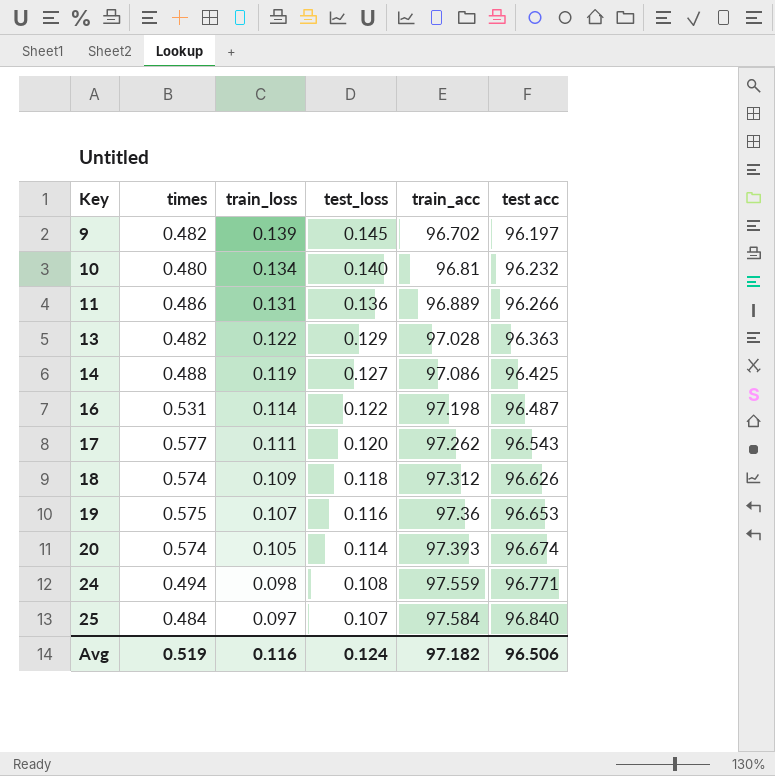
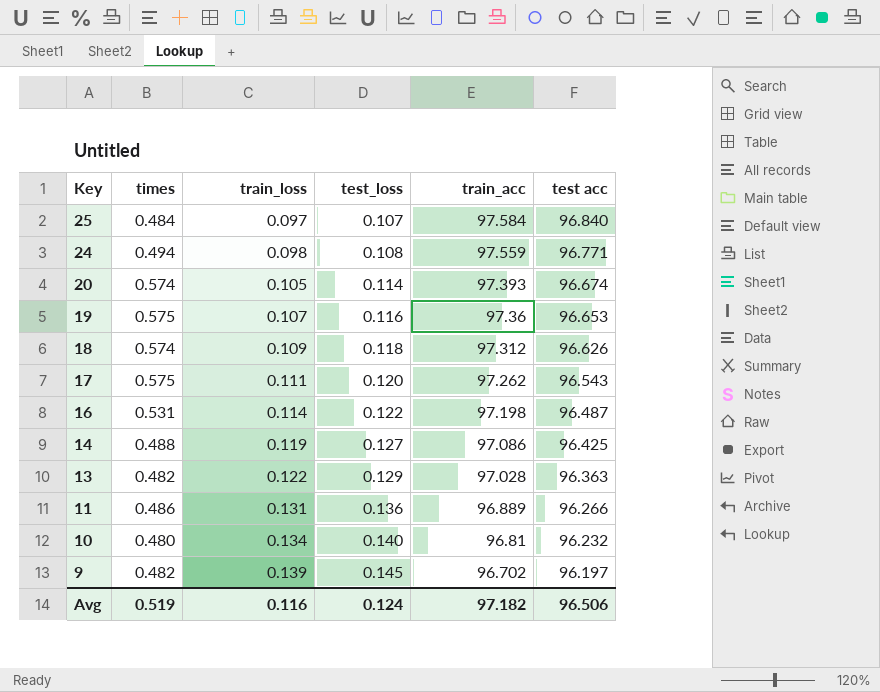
row order: Key ascending -> Key descending
17 | times: 0.577 -> 0.575

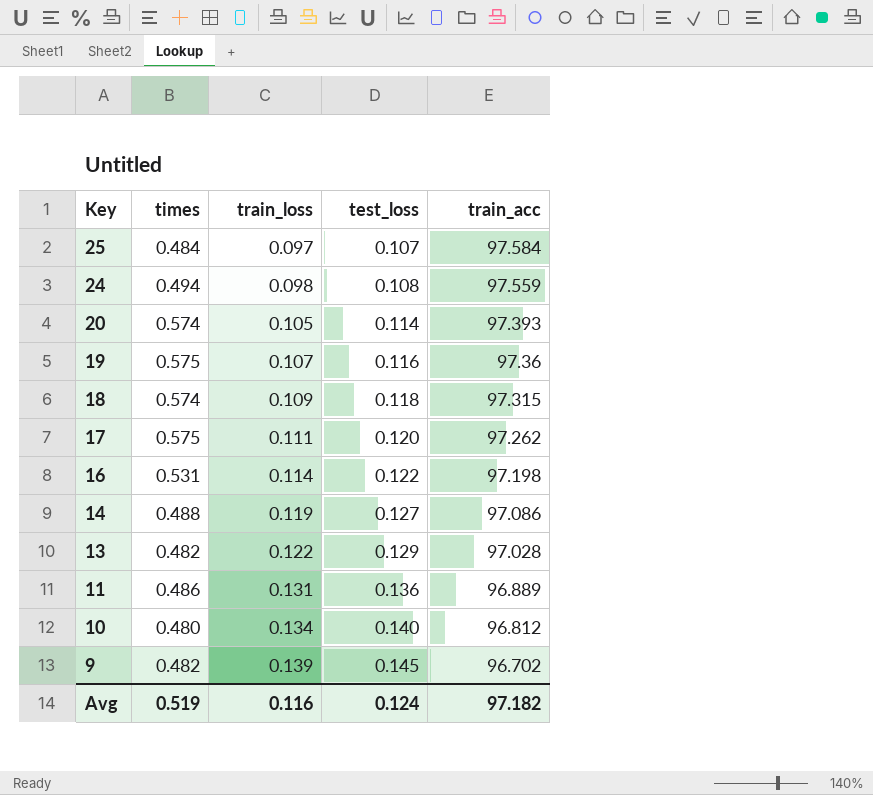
column test acc | position: 6 -> none
18 | train_acc: 97.312 -> 97.315
10 | train_acc: 96.81 -> 96.812

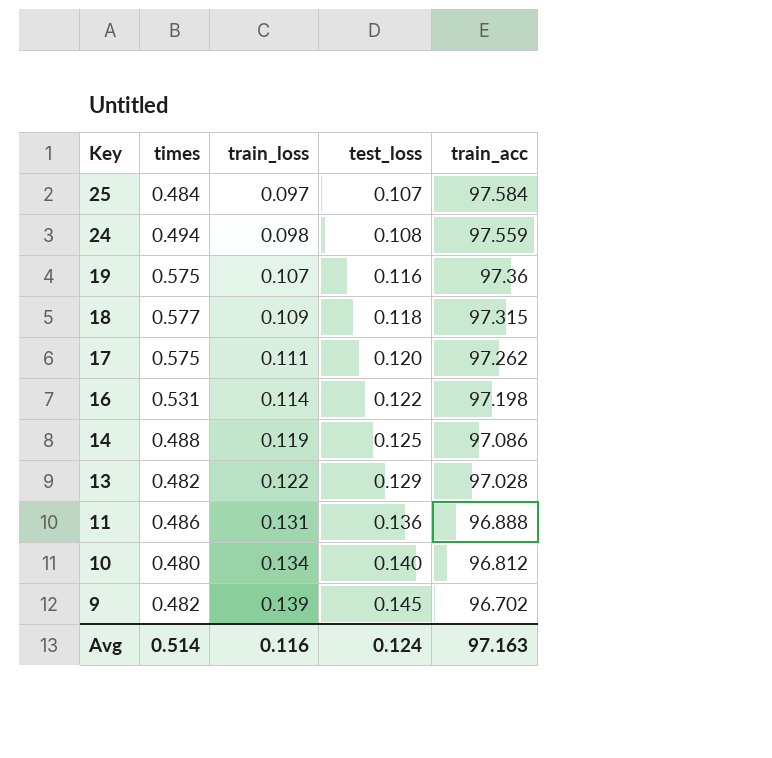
row 20: 0.574 | 0.105 | 0.114 | 97.393 -> none
18 | times: 0.574 -> 0.577
14 | test_loss: 0.127 -> 0.125
11 | train_acc: 96.889 -> 96.888
Avg | times: 0.519 -> 0.514
Avg | train_acc: 97.182 -> 97.163

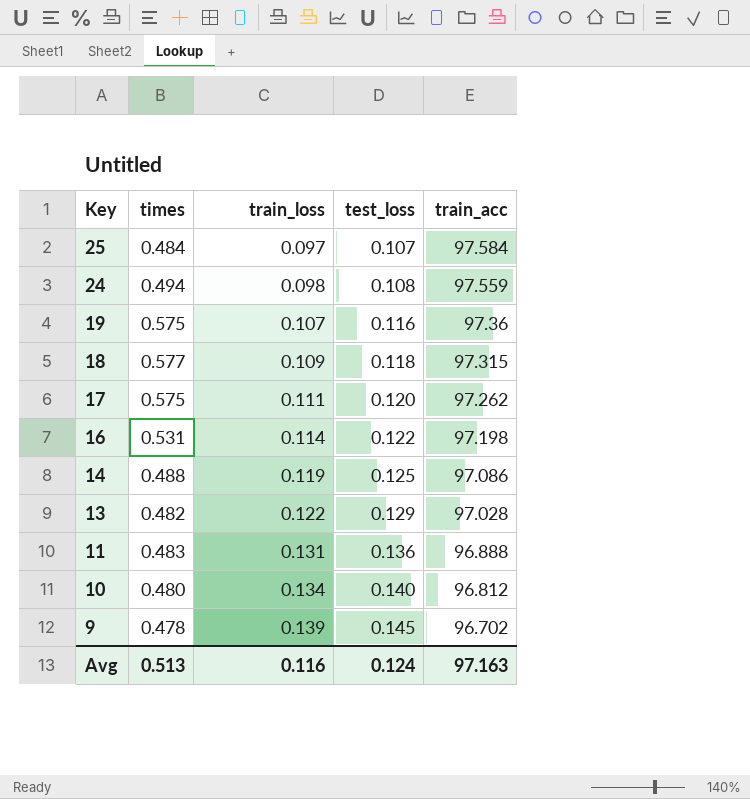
11 | times: 0.486 -> 0.483
9 | times: 0.482 -> 0.478
Avg | times: 0.514 -> 0.513

